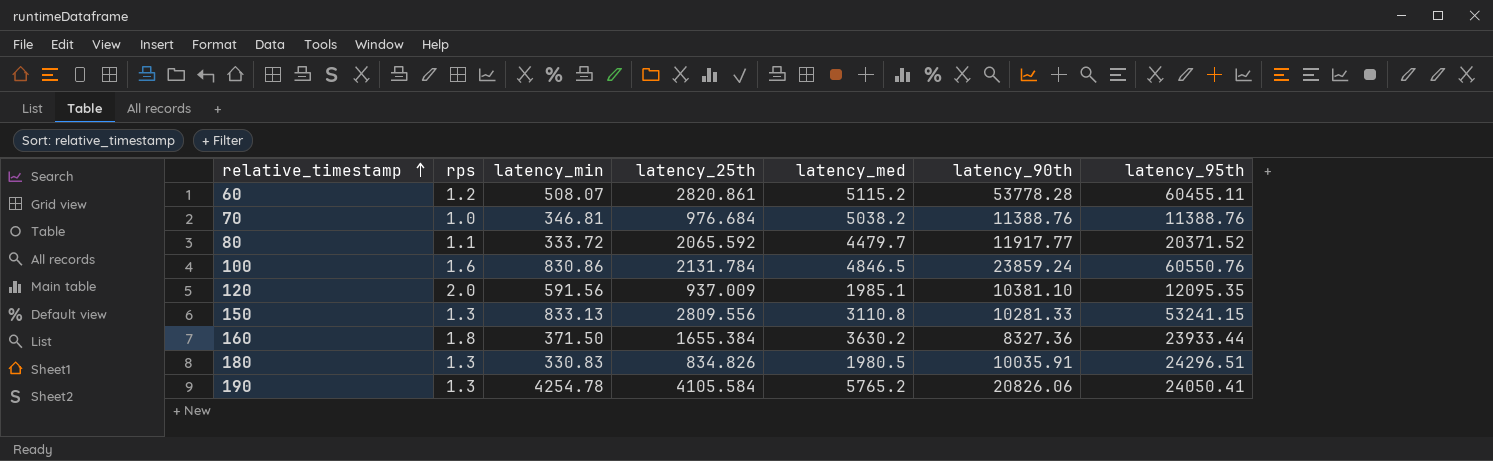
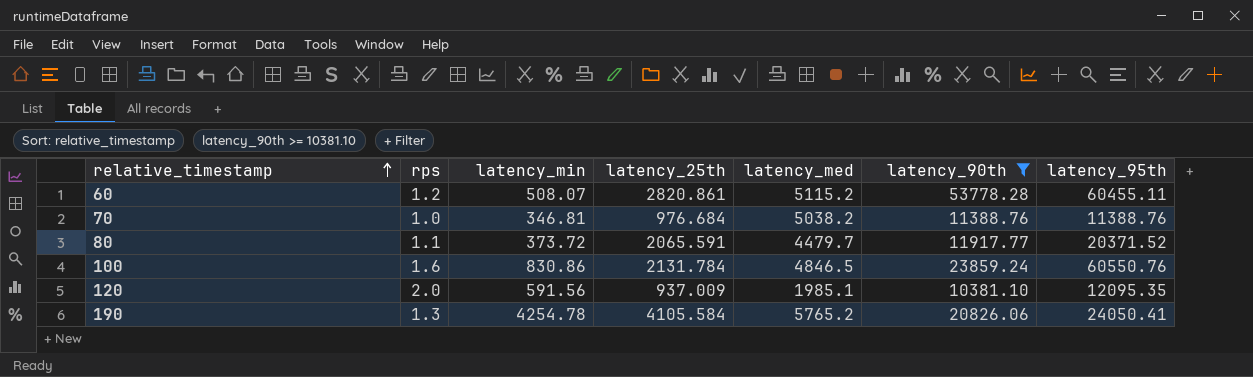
filter: none -> latency_90th >= 10381.10
80 | latency_min: 333.72 -> 373.72
80 | latency_25th: 2065.592 -> 2065.591

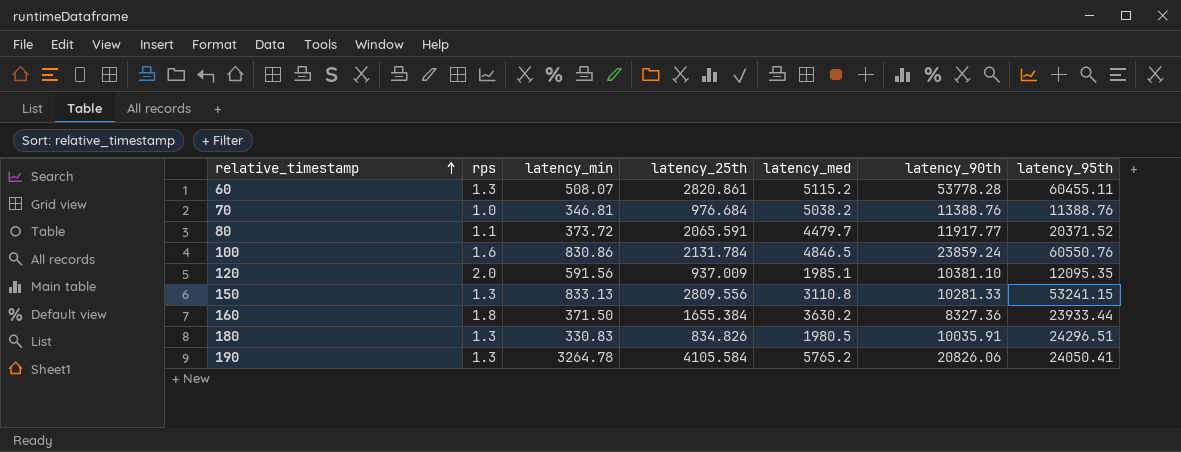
filter: latency_90th >= 10381.10 -> none
60 | rps: 1.2 -> 1.3
190 | latency_min: 4254.78 -> 3264.78

